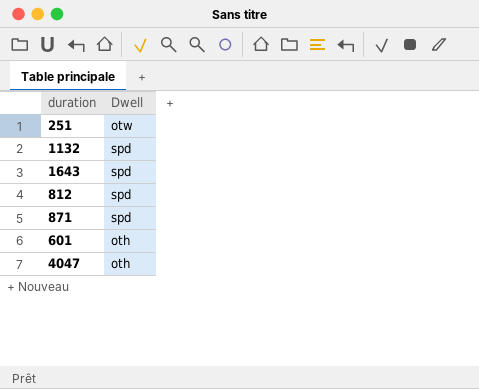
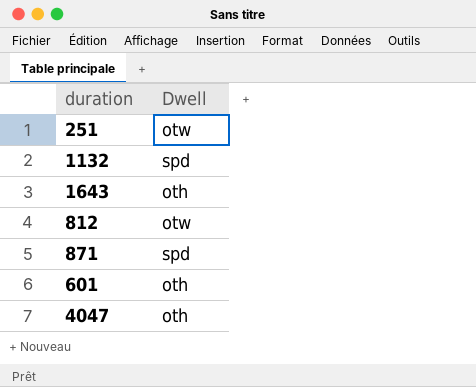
1643 | Dwell: spd -> oth
812 | Dwell: spd -> otw

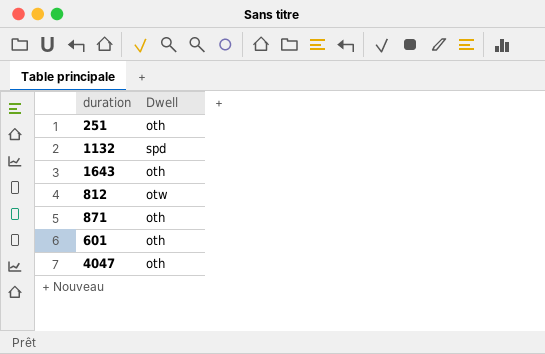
251 | Dwell: otw -> oth
871 | Dwell: spd -> oth

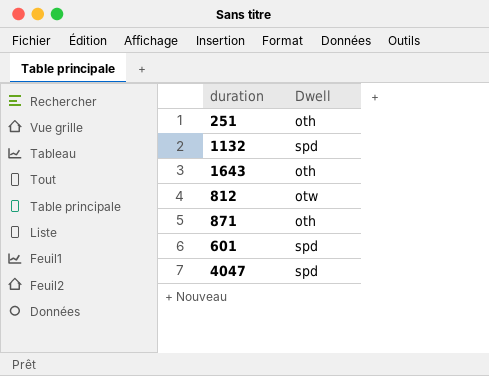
601 | Dwell: oth -> spd
4047 | Dwell: oth -> spd

